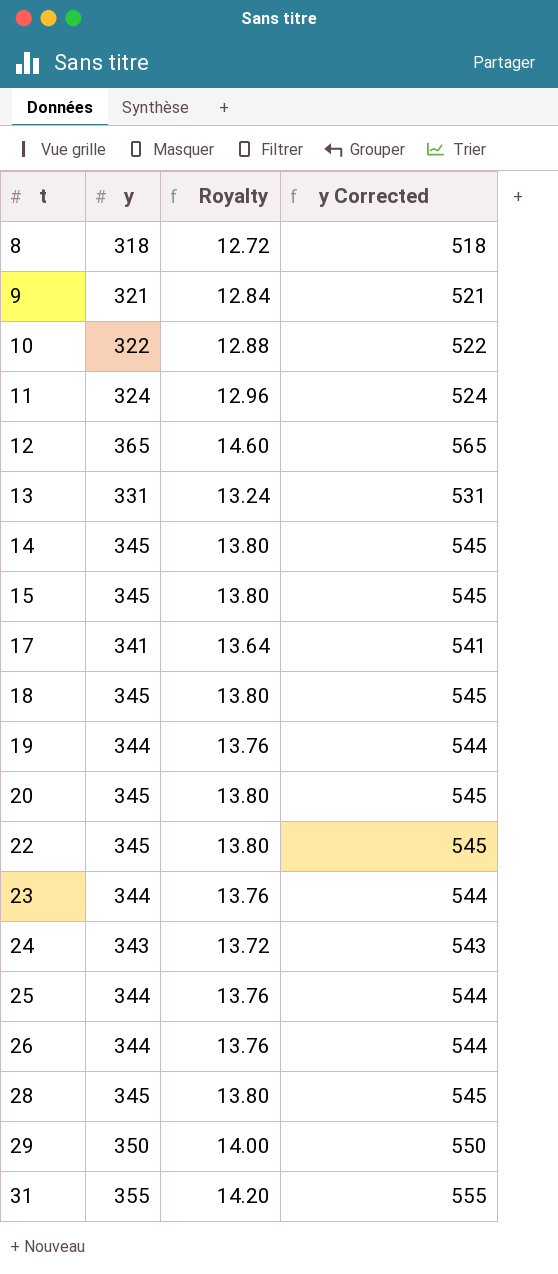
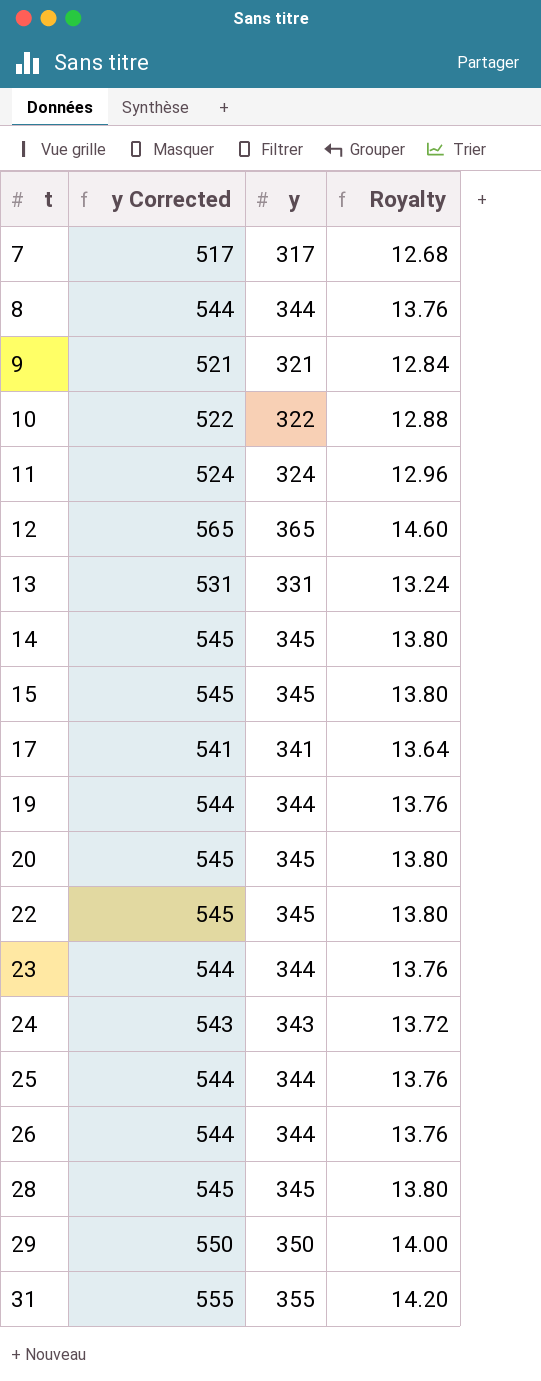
column y Corrected | position: 4 -> 2
row 18: 345 | 13.80 | 545 -> none
row 7: none -> 517 | 317 | 12.68
8 | y Corrected: 518 -> 544
8 | y: 318 -> 344
8 | Royalty: 12.72 -> 13.76

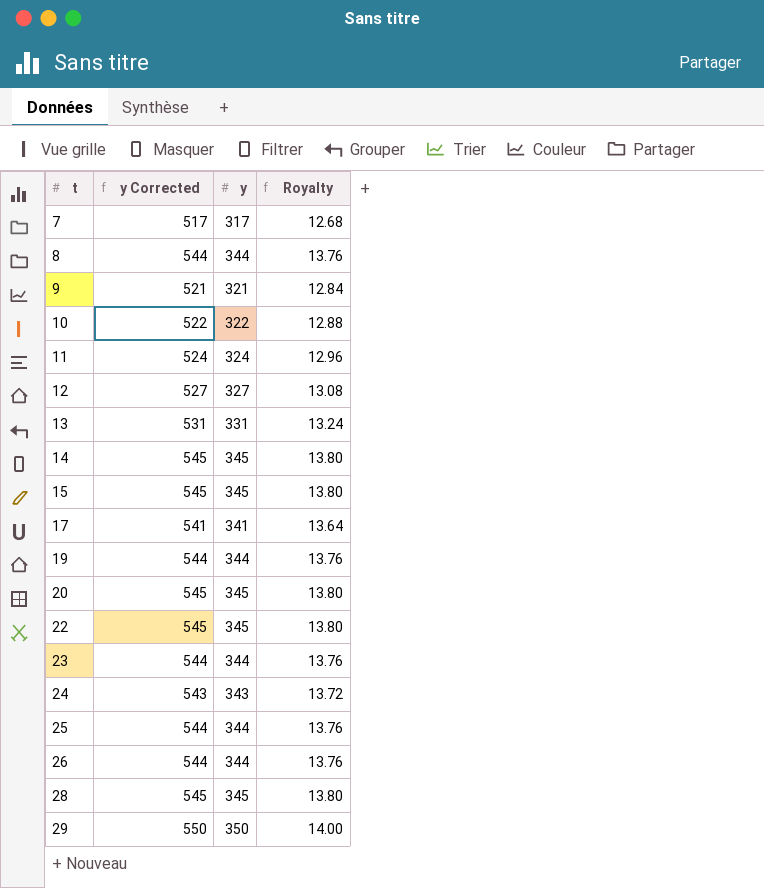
row 31: 555 | 355 | 14.20 -> none
12 | y Corrected: 565 -> 527
12 | y: 365 -> 327
12 | Royalty: 14.60 -> 13.08

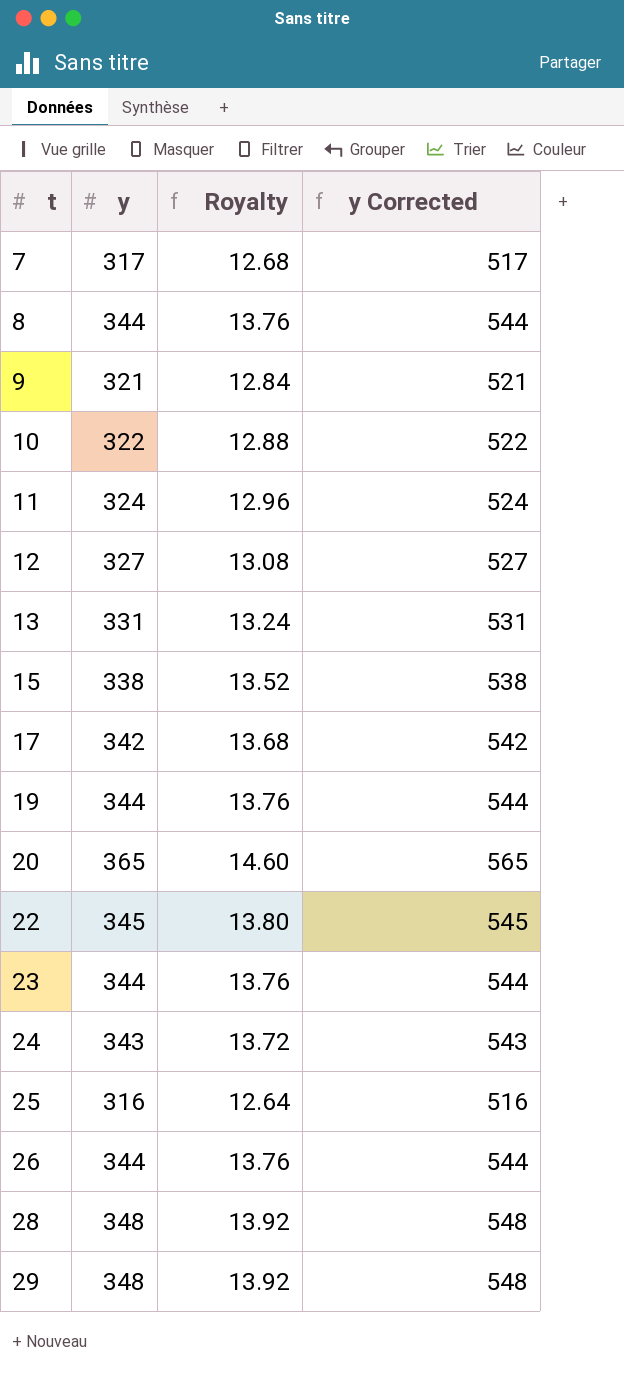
column y Corrected | position: 2 -> 4
row 14: 545 | 345 | 13.80 -> none
15 | y: 345 -> 338
15 | Royalty: 13.80 -> 13.52
15 | y Corrected: 545 -> 538
17 | y: 341 -> 342
17 | Royalty: 13.64 -> 13.68
17 | y Corrected: 541 -> 542
20 | y: 345 -> 365
20 | Royalty: 13.80 -> 14.60
20 | y Corrected: 545 -> 565
25 | y: 344 -> 316
25 | Royalty: 13.76 -> 12.64
25 | y Corrected: 544 -> 516
28 | y: 345 -> 348
28 | Royalty: 13.80 -> 13.92
28 | y Corrected: 545 -> 548
29 | y: 350 -> 348
29 | Royalty: 14.00 -> 13.92
29 | y Corrected: 550 -> 548

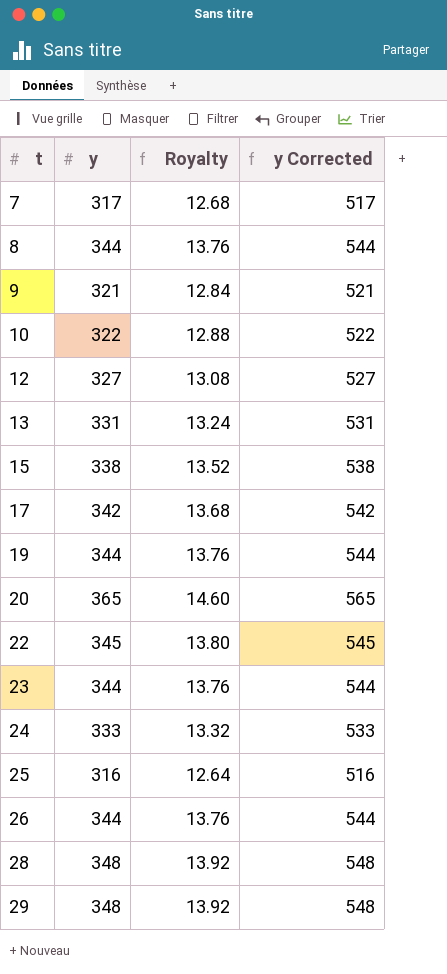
row 11: 324 | 12.96 | 524 -> none
24 | y: 343 -> 333
24 | Royalty: 13.72 -> 13.32
24 | y Corrected: 543 -> 533

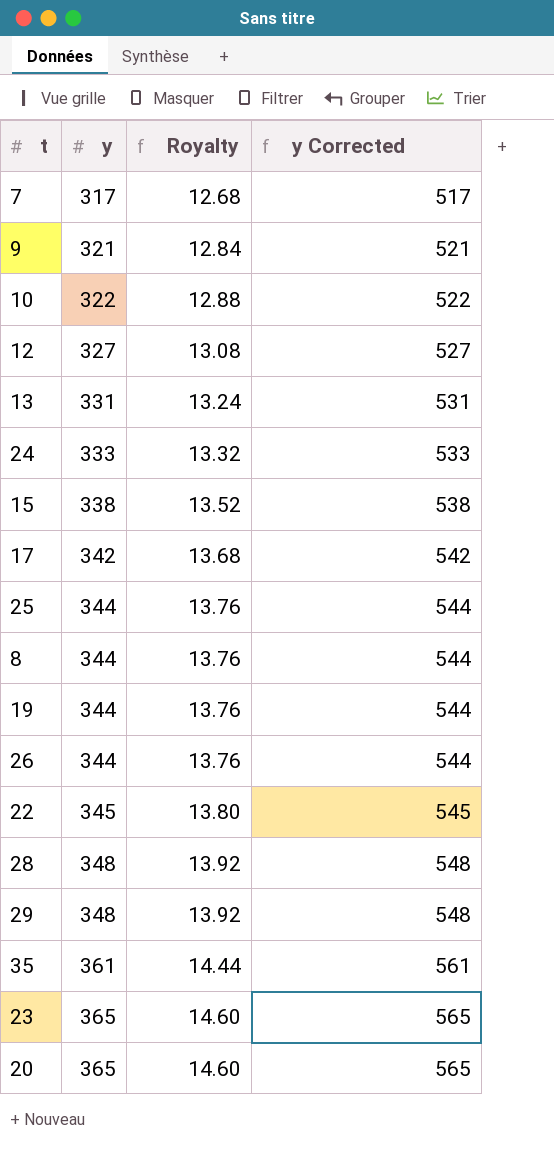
row order: t ascending -> y ascending
25 | y: 316 -> 344
25 | Royalty: 12.64 -> 13.76
25 | y Corrected: 516 -> 544
row 35: none -> 361 | 14.44 | 561
23 | y: 344 -> 365
23 | Royalty: 13.76 -> 14.60
23 | y Corrected: 544 -> 565

